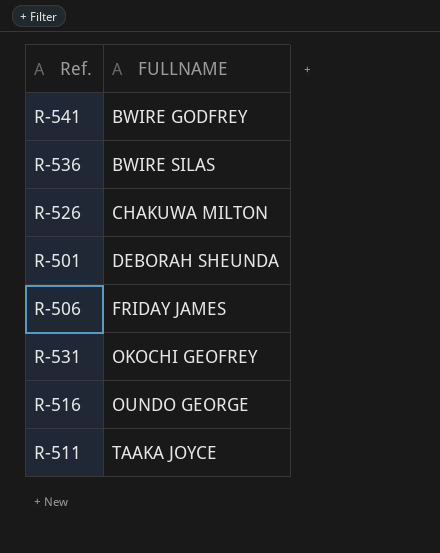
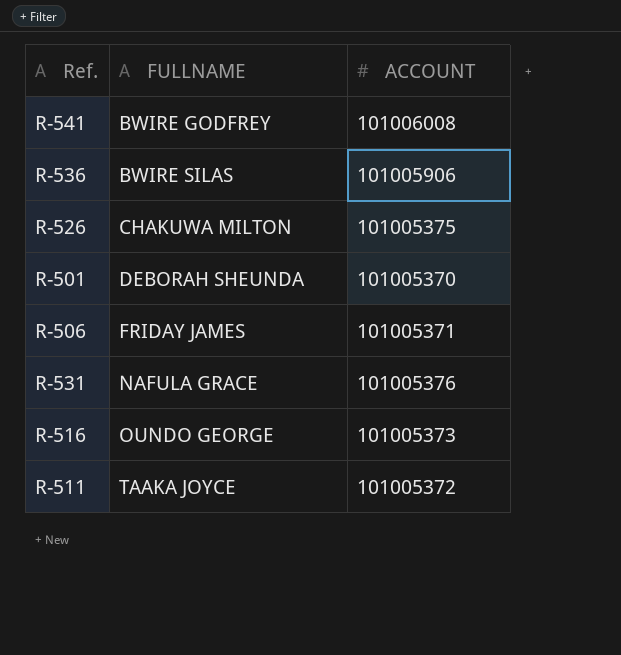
column ACCOUNT | position: none -> 3
R-531 | FULLNAME: OKOCHI GEOFREY -> NAFULA GRACE

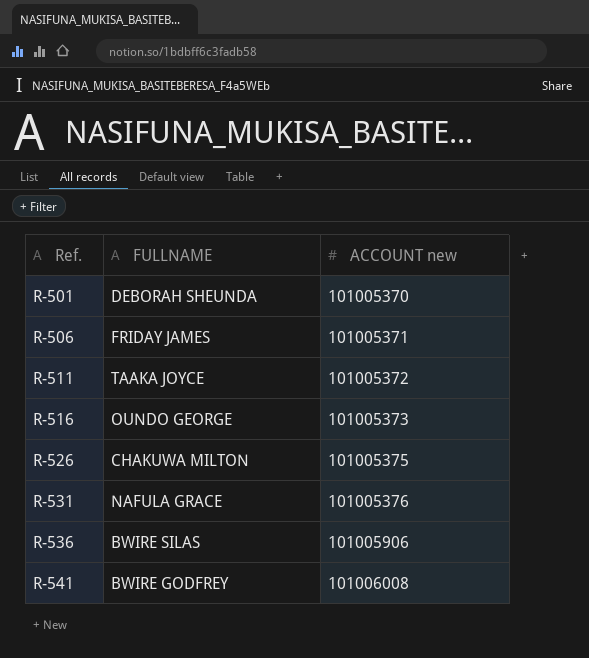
row order: FULLNAME ascending -> Ref. ascending
column name: ACCOUNT -> ACCOUNT new

